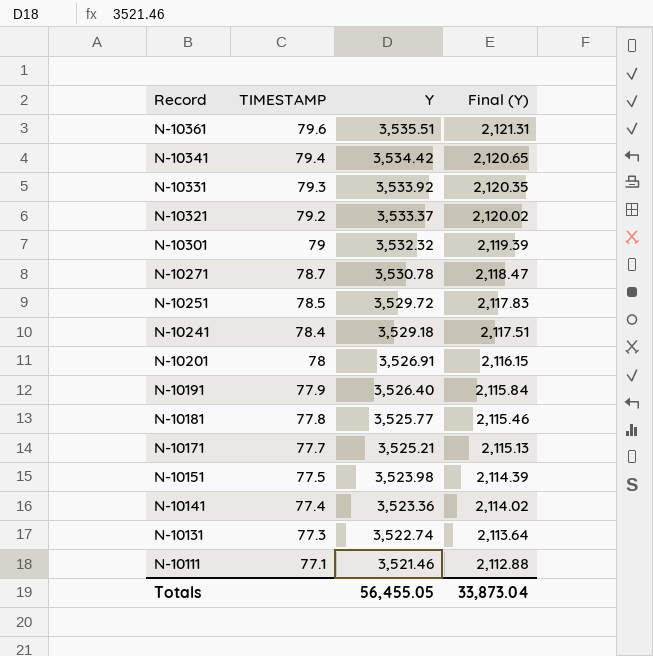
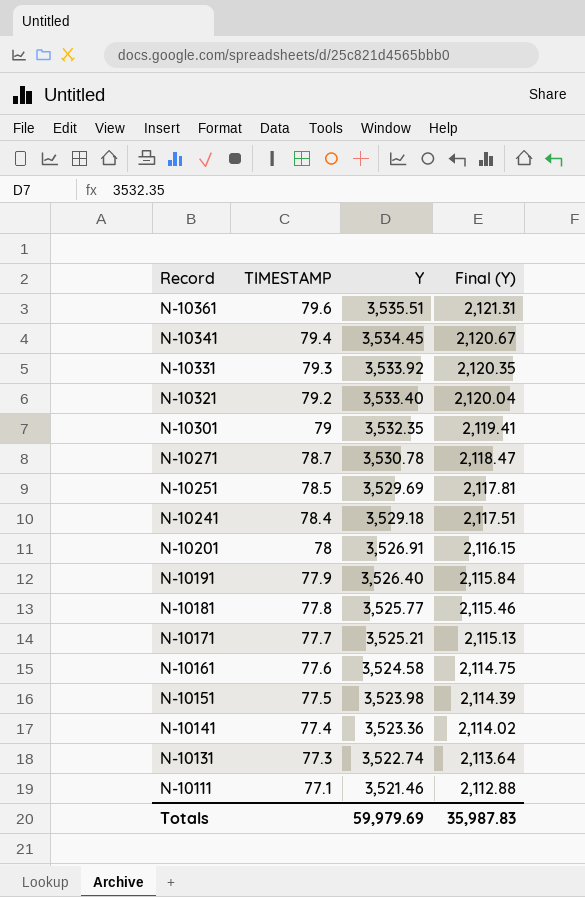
N-10341 | Y: 3,534.42 -> 3,534.45
N-10341 | Final (Y): 2,120.65 -> 2,120.67
N-10321 | Y: 3,533.37 -> 3,533.40
N-10321 | Final (Y): 2,120.02 -> 2,120.04
N-10301 | Y: 3,532.32 -> 3,532.35
N-10301 | Final (Y): 2,119.39 -> 2,119.41
N-10251 | Y: 3,529.72 -> 3,529.69
N-10251 | Final (Y): 2,117.83 -> 2,117.81
row N-10161: none -> 77.6 | 3,524.58 | 2,114.75
Totals | Y: 56,455.05 -> 59,979.69
Totals | Final (Y): 33,873.04 -> 35,987.83

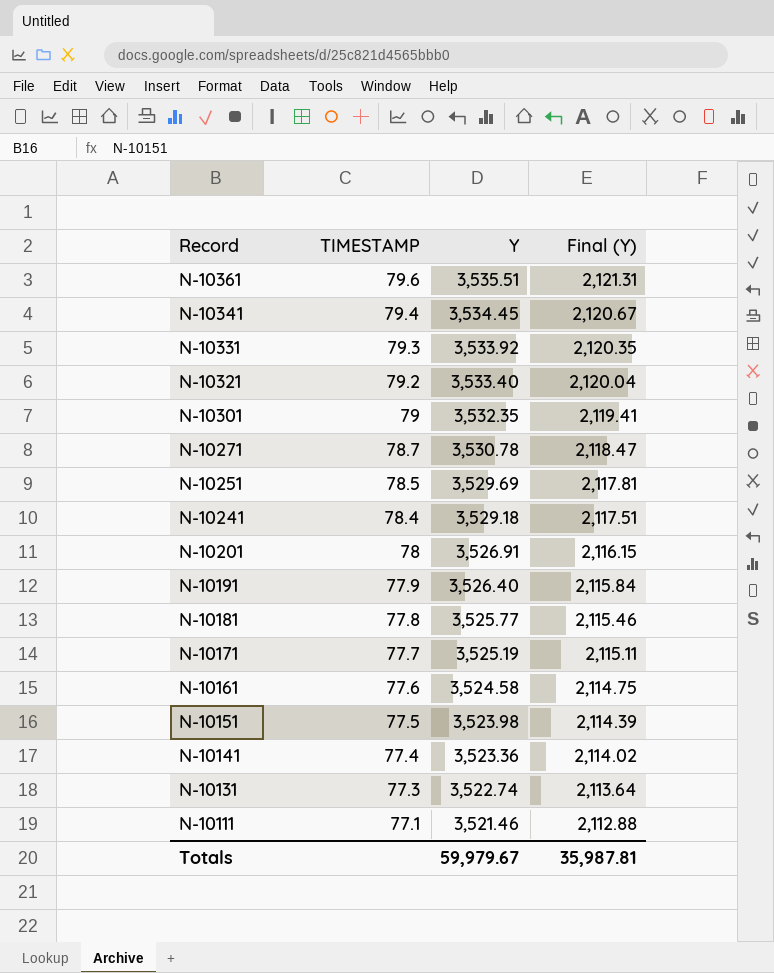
N-10171 | Y: 3,525.21 -> 3,525.19
N-10171 | Final (Y): 2,115.13 -> 2,115.11
Totals | Y: 59,979.69 -> 59,979.67
Totals | Final (Y): 35,987.83 -> 35,987.81

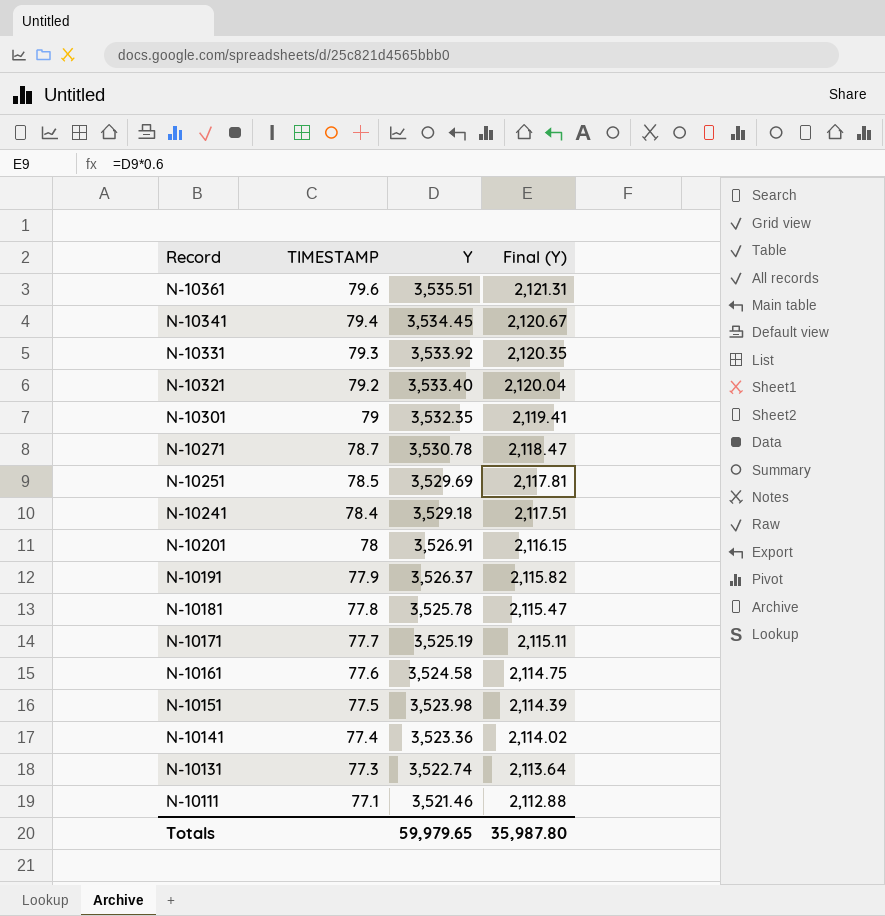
N-10191 | Y: 3,526.40 -> 3,526.37
N-10191 | Final (Y): 2,115.84 -> 2,115.82
N-10181 | Y: 3,525.77 -> 3,525.78
N-10181 | Final (Y): 2,115.46 -> 2,115.47
Totals | Y: 59,979.67 -> 59,979.65
Totals | Final (Y): 35,987.81 -> 35,987.80

